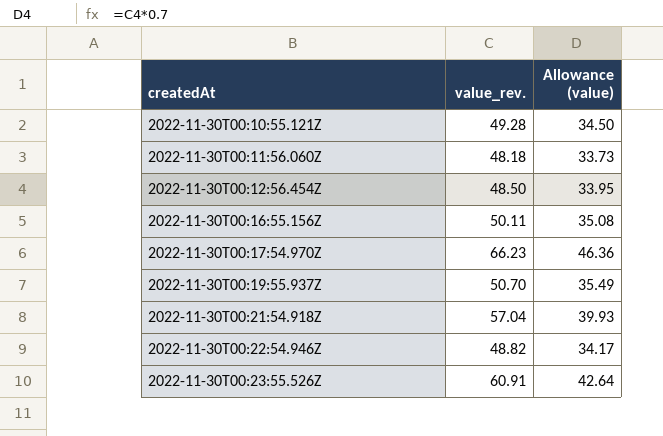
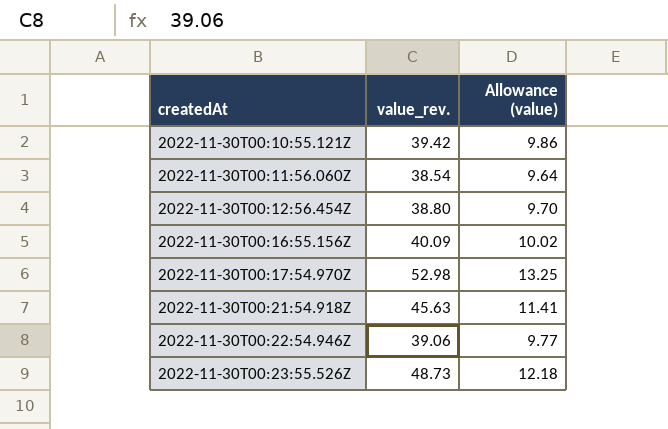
column Allowance (value) | formula: [value_rev.] * 0.7 -> [value_rev.] * 0.25
row 2022-11-30T00:19:55.937Z: 50.70 | 35.49 -> none
2022-11-30T00:10:55.121Z | value_rev.: 49.28 -> 39.42
2022-11-30T00:11:56.060Z | value_rev.: 48.18 -> 38.54
2022-11-30T00:12:56.454Z | value_rev.: 48.50 -> 38.80
2022-11-30T00:16:55.156Z | value_rev.: 50.11 -> 40.09
2022-11-30T00:17:54.970Z | value_rev.: 66.23 -> 52.98
2022-11-30T00:21:54.918Z | value_rev.: 57.04 -> 45.63
2022-11-30T00:22:54.946Z | value_rev.: 48.82 -> 39.06
2022-11-30T00:23:55.526Z | value_rev.: 60.91 -> 48.73

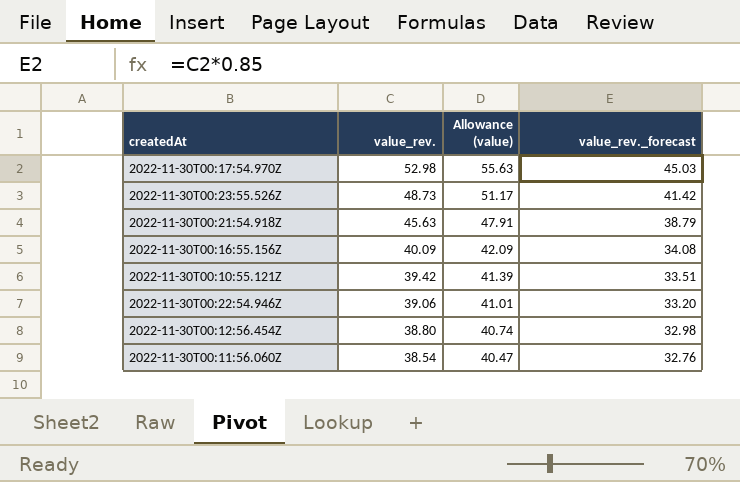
row order: createdAt ascending -> value_rev. descending
column Allowance (value) | formula: [value_rev.] * 0.25 -> [value_rev.] * 1.05
column value_rev._forecast | formula: none -> [value_rev.] * 0.85

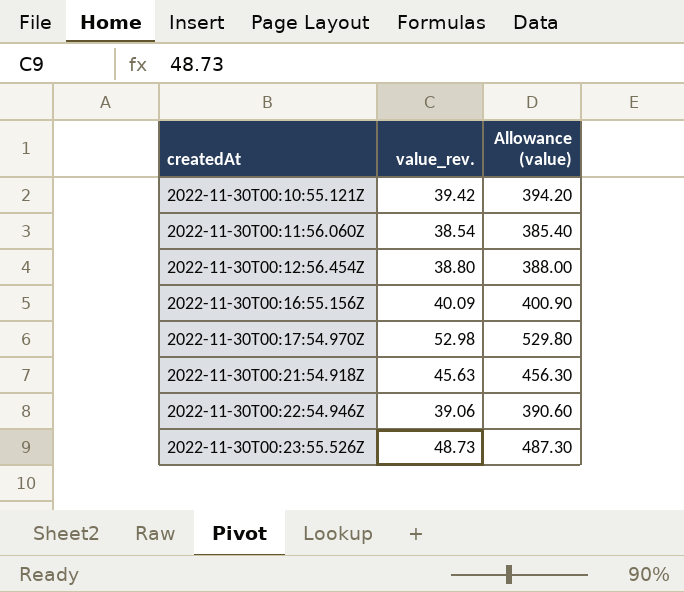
row order: value_rev. descending -> createdAt ascending
column value_rev._forecast | formula: [value_rev.] * 0.85 -> none
column Allowance (value) | formula: [value_rev.] * 1.05 -> [value_rev.] * 10

